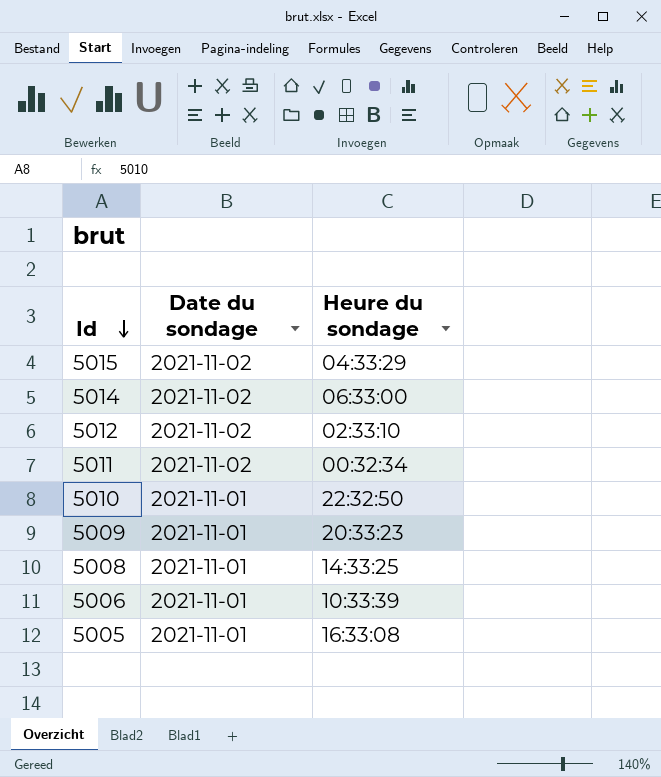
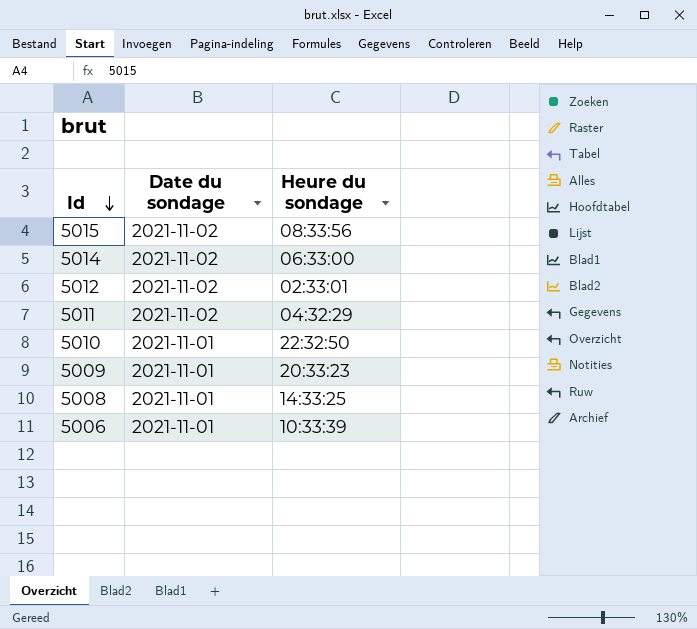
row 5005: 2021-11-01 | 16:33:08 -> none
5015 | Heure du sondage: 04:33:29 -> 08:33:56
5012 | Heure du sondage: 02:33:10 -> 02:33:01
5011 | Heure du sondage: 00:32:34 -> 04:32:29

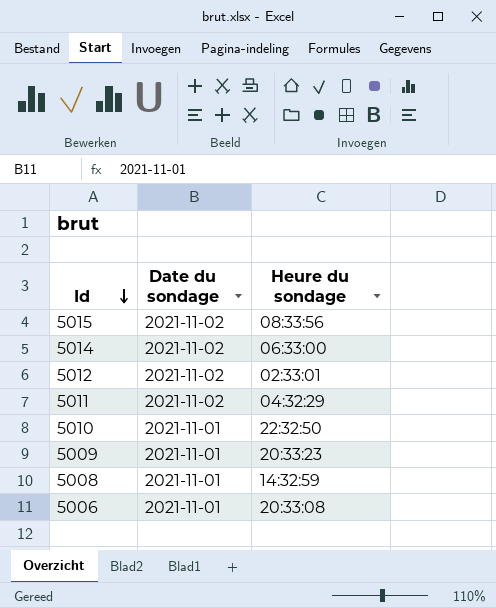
5008 | Heure du sondage: 14:33:25 -> 14:32:59
5006 | Heure du sondage: 10:33:39 -> 20:33:08

